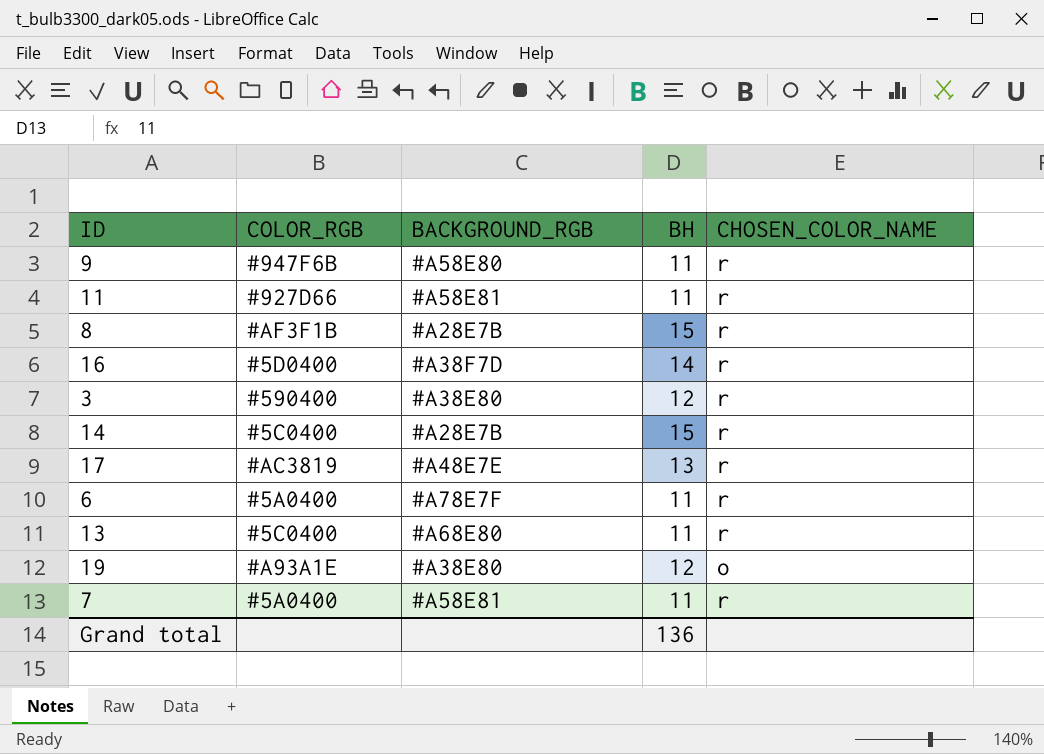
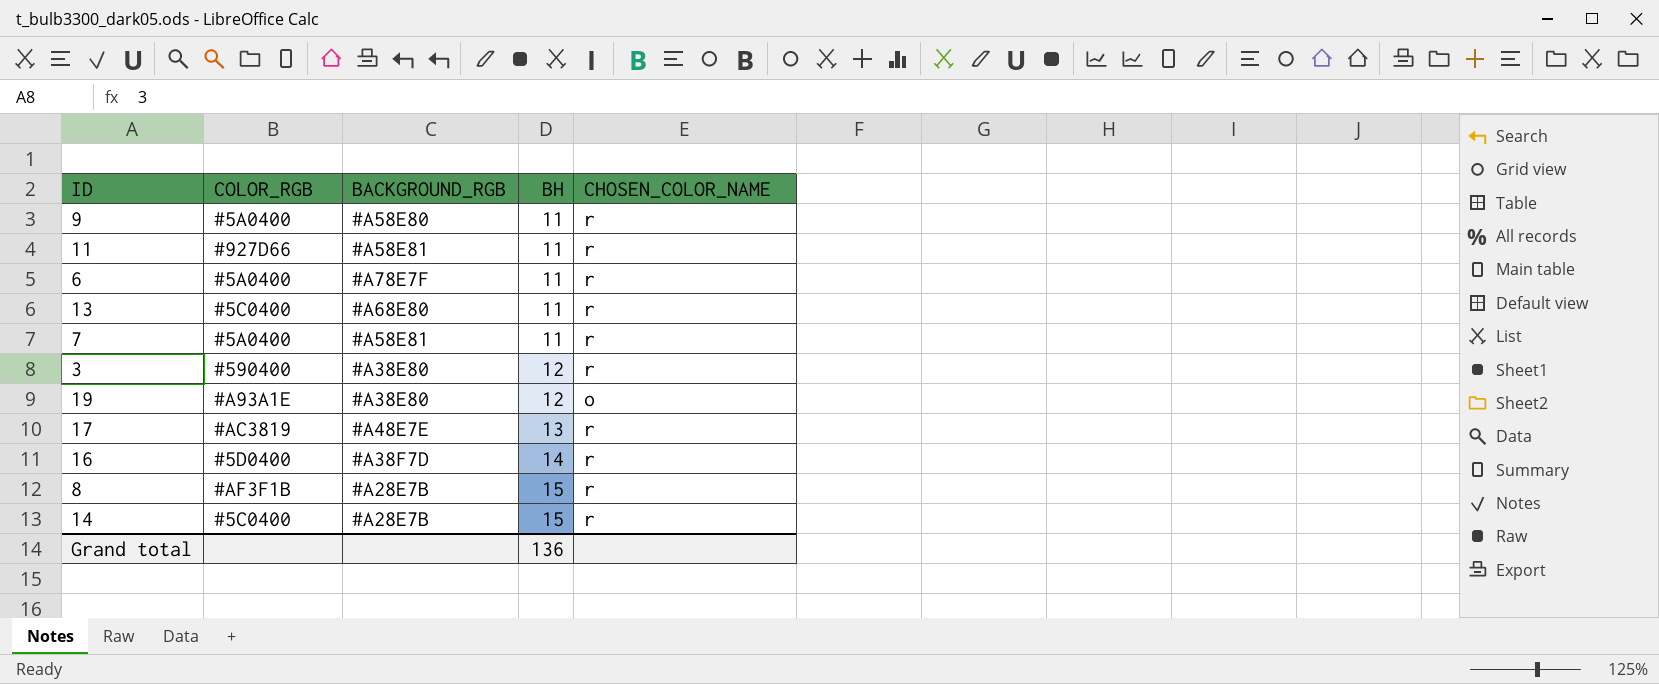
row order: none -> BH ascending
9 | COLOR_RGB: #947F6B -> #5A0400

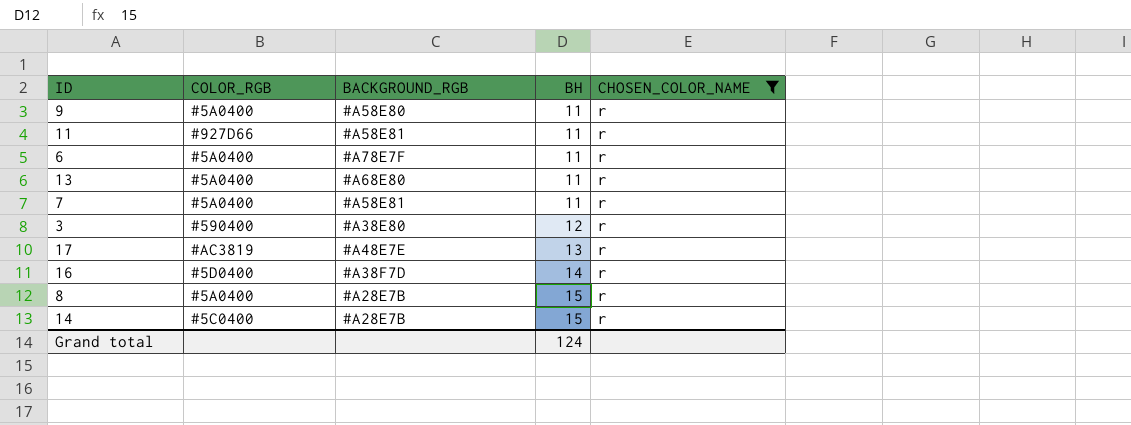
filter: none -> CHOSEN_COLOR_NAME = r
13 | COLOR_RGB: #5C0400 -> #5A0400
8 | COLOR_RGB: #AF3F1B -> #5A0400
Grand total | BH: 136 -> 124

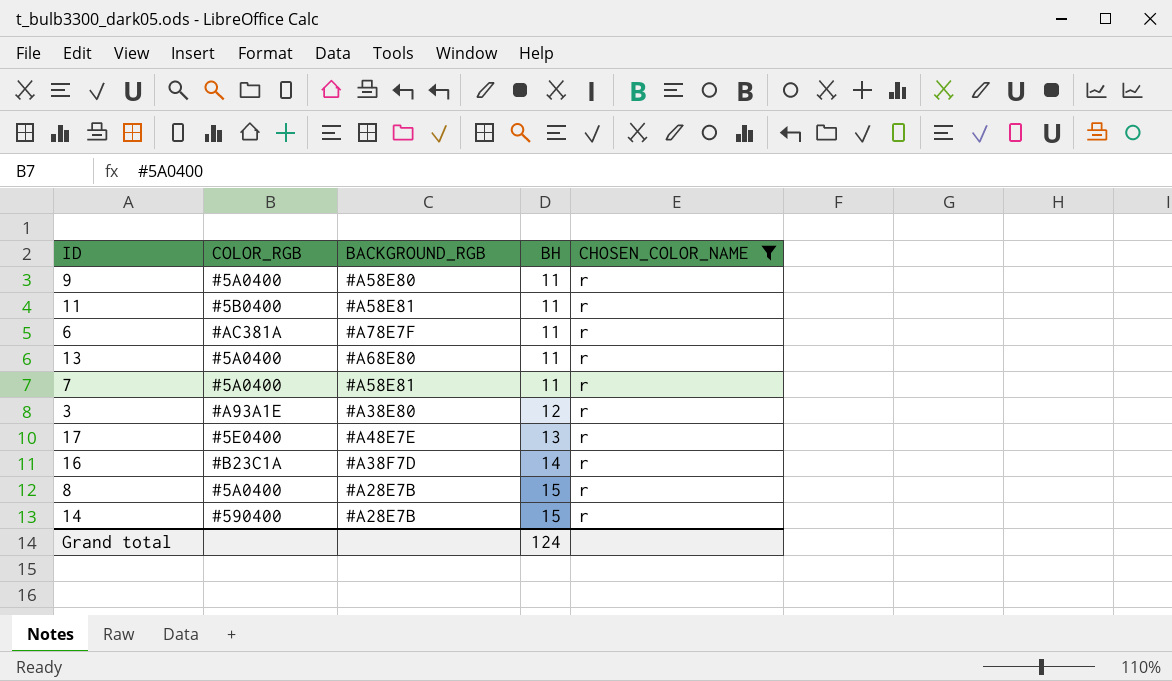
11 | COLOR_RGB: #927D66 -> #5B0400
6 | COLOR_RGB: #5A0400 -> #AC381A
3 | COLOR_RGB: #590400 -> #A93A1E
17 | COLOR_RGB: #AC3819 -> #5E0400
16 | COLOR_RGB: #5D0400 -> #B23C1A
14 | COLOR_RGB: #5C0400 -> #590400

